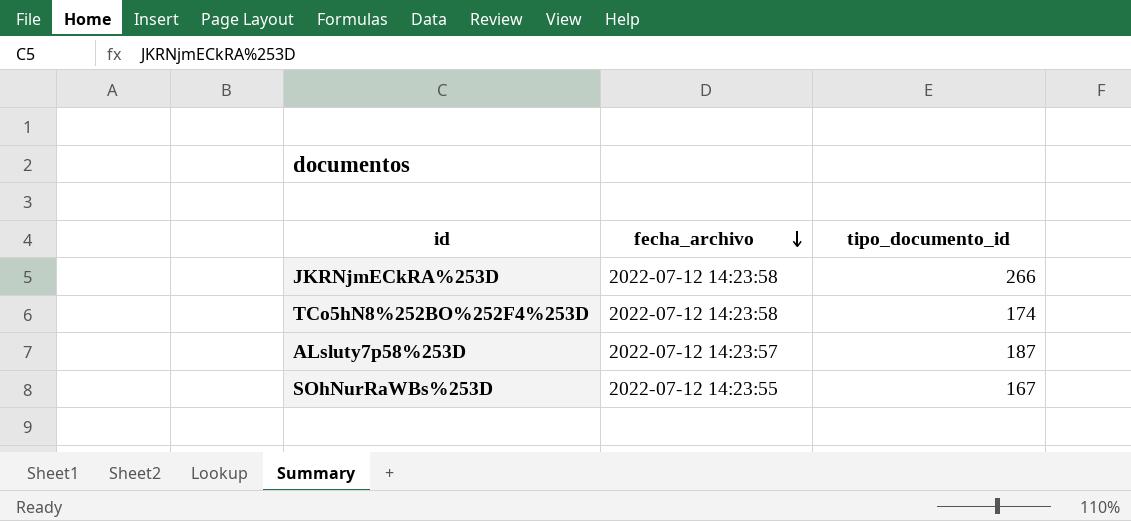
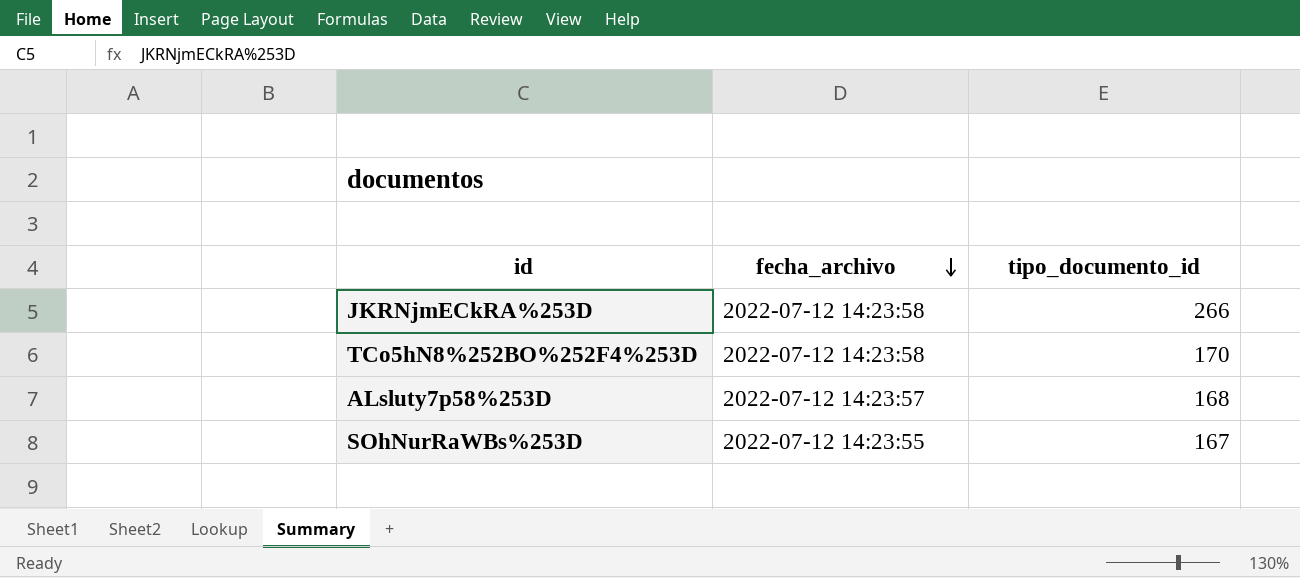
TCo5hN8%252BO%252F4%253D | tipo_documento_id: 174 -> 170
ALsluty7p58%253D | tipo_documento_id: 187 -> 168

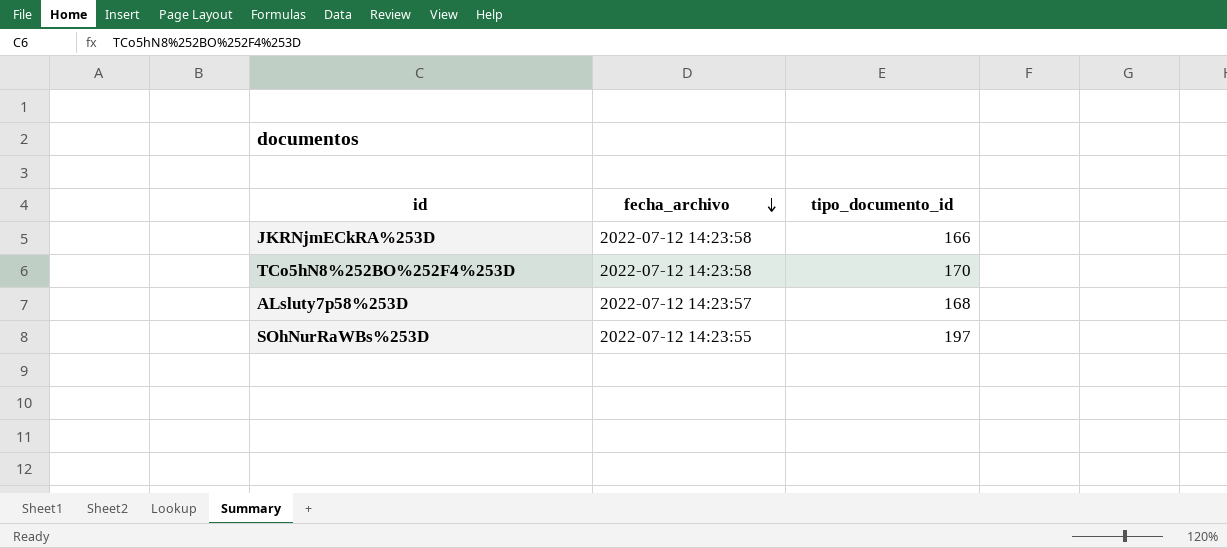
JKRNjmECkRA%253D | tipo_documento_id: 266 -> 166
SOhNurRaWBs%253D | tipo_documento_id: 167 -> 197

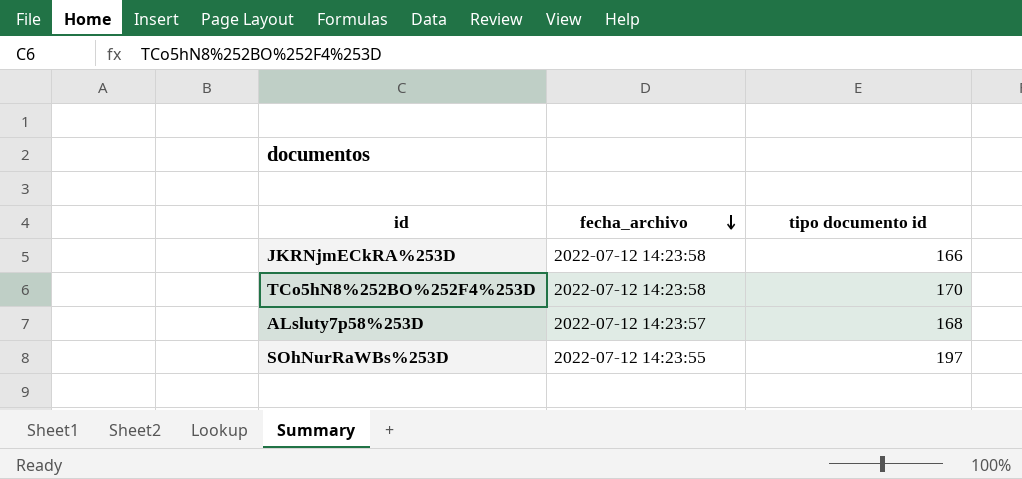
column name: tipo_documento_id -> tipo documento id

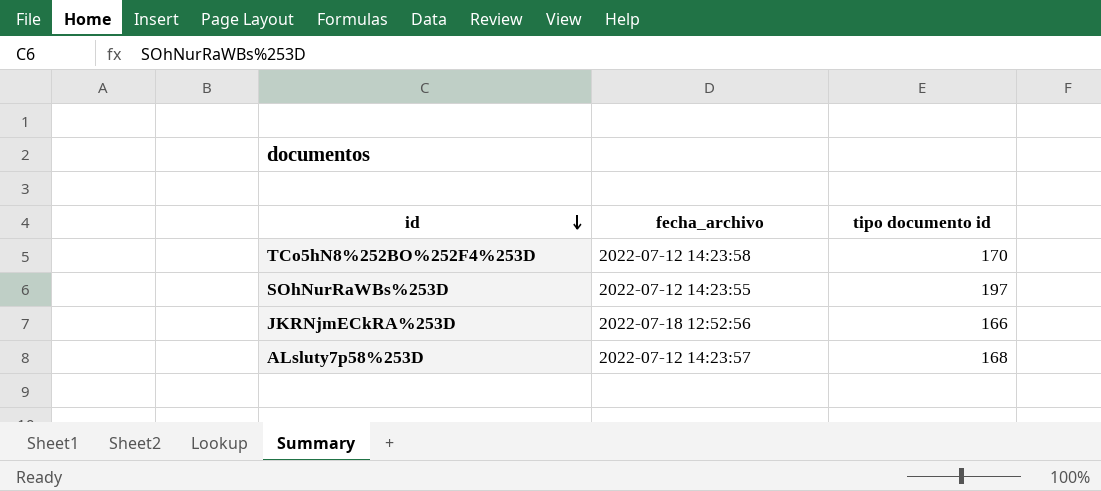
row order: fecha_archivo descending -> id descending
JKRNjmECkRA%253D | fecha_archivo: 2022-07-12 14:23:58 -> 2022-07-18 12:52:56

